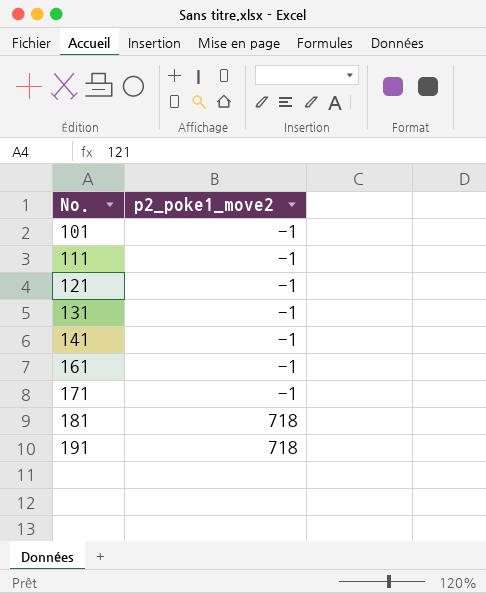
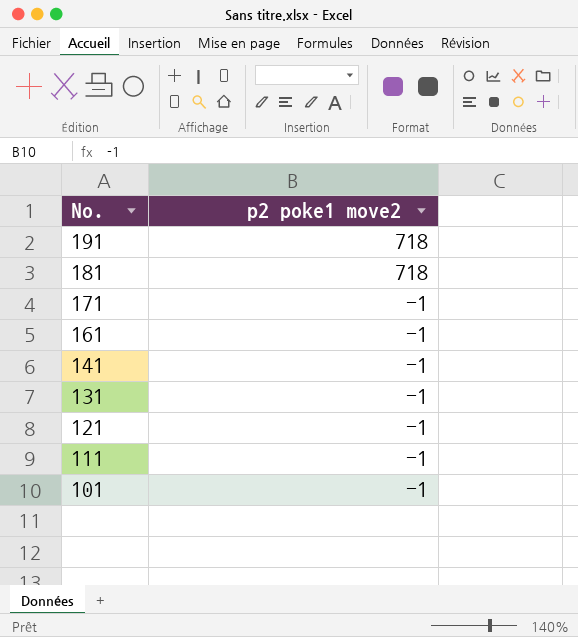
row order: No. ascending -> No. descending
column name: p2_poke1_move2 -> p2 poke1 move2

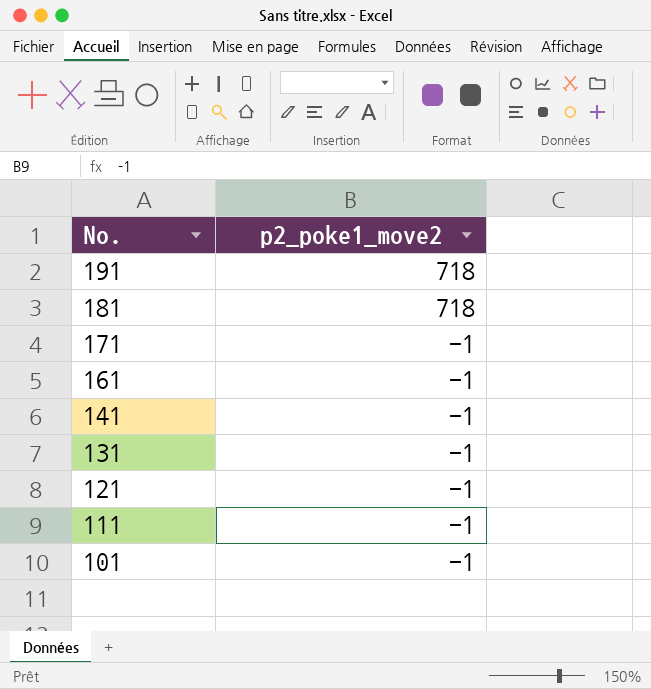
column name: p2 poke1 move2 -> p2_poke1_move2

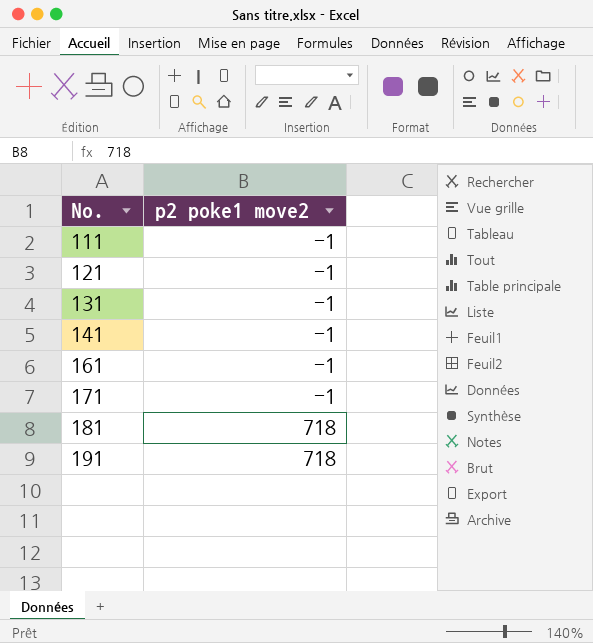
row order: No. descending -> No. ascending
column name: p2_poke1_move2 -> p2 poke1 move2
row 101: -1 -> none

